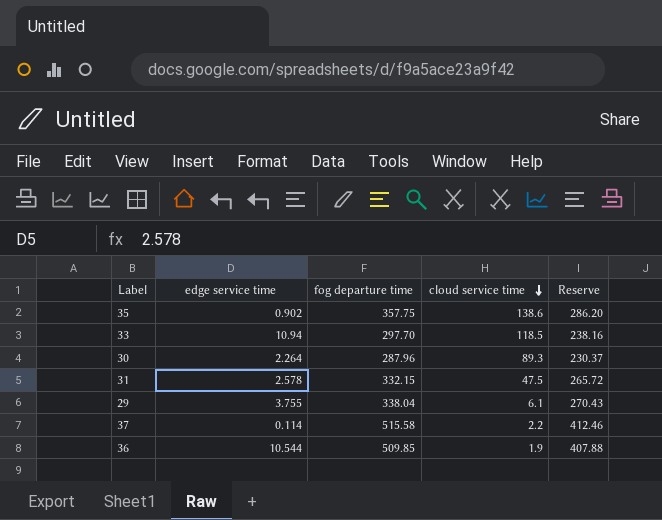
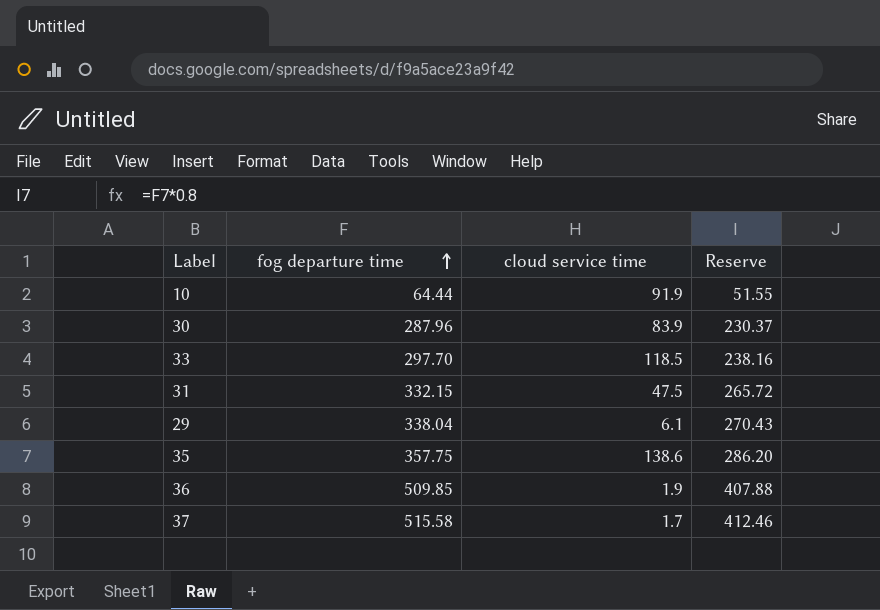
row order: cloud service time descending -> fog departure time ascending
column edge service time | position: 2 -> none
row 10: none -> 64.44 | 91.9 | 51.55
30 | cloud service time: 89.3 -> 83.9
37 | cloud service time: 2.2 -> 1.7

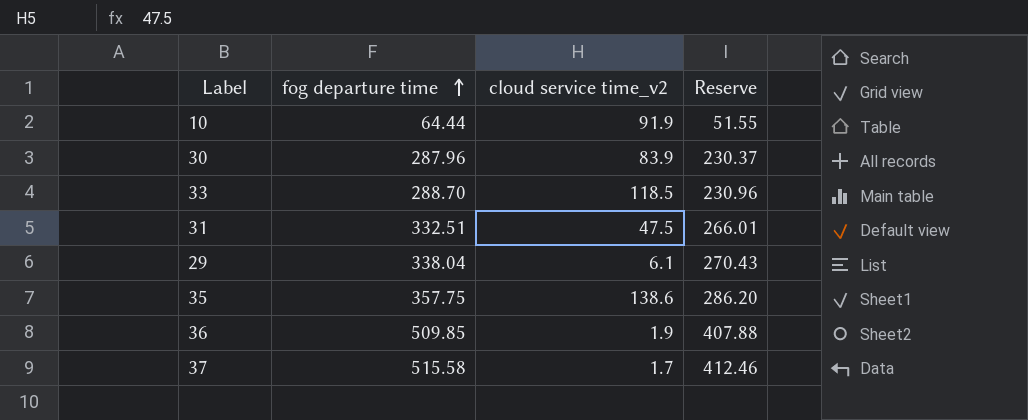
column name: cloud service time -> cloud service time_v2
33 | fog departure time: 297.70 -> 288.70
33 | Reserve: 238.16 -> 230.96
31 | fog departure time: 332.15 -> 332.51
31 | Reserve: 265.72 -> 266.01

